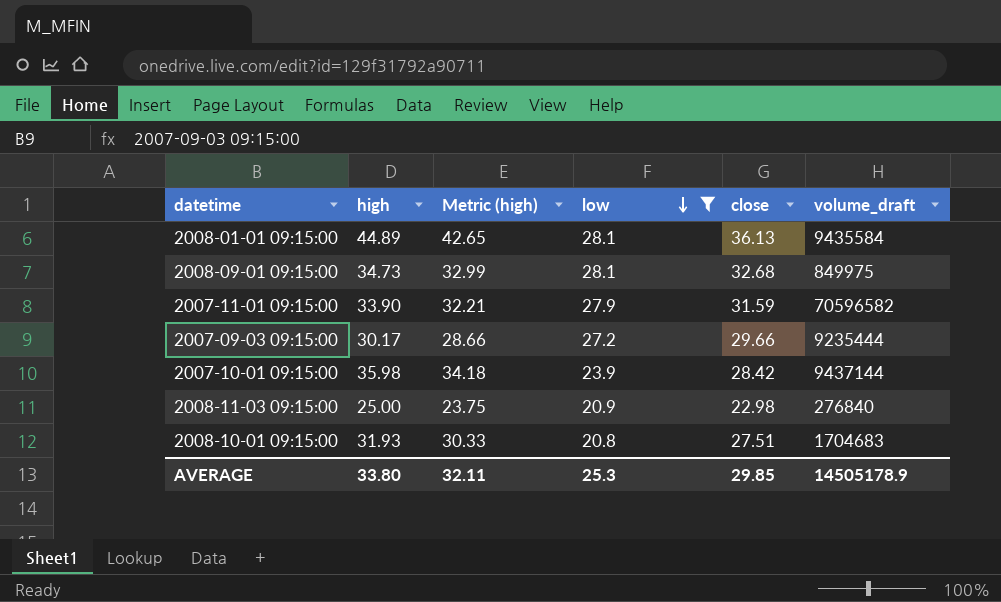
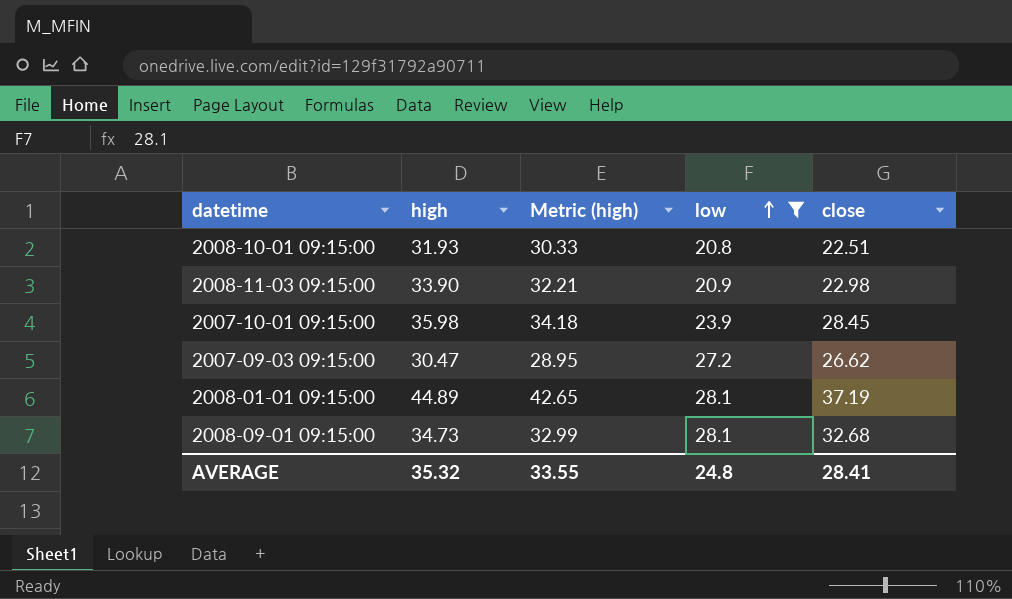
row order: low descending -> low ascending
column volume_draft | position: 6 -> none
row 2007-11-01 09:15:00: 33.90 | 32.21 | 27.9 | 31.59 | 70596582 -> none
2008-10-01 09:15:00 | close: 27.51 -> 22.51
2008-11-03 09:15:00 | high: 25.00 -> 33.90
2008-11-03 09:15:00 | Metric (high): 23.75 -> 32.21
2007-10-01 09:15:00 | close: 28.42 -> 28.45
2007-09-03 09:15:00 | high: 30.17 -> 30.47
2007-09-03 09:15:00 | Metric (high): 28.66 -> 28.95
2007-09-03 09:15:00 | close: 29.66 -> 26.62
2008-01-01 09:15:00 | close: 36.13 -> 37.19
AVERAGE | high: 33.80 -> 35.32
AVERAGE | Metric (high): 32.11 -> 33.55
AVERAGE | low: 25.3 -> 24.8
AVERAGE | close: 29.85 -> 28.41

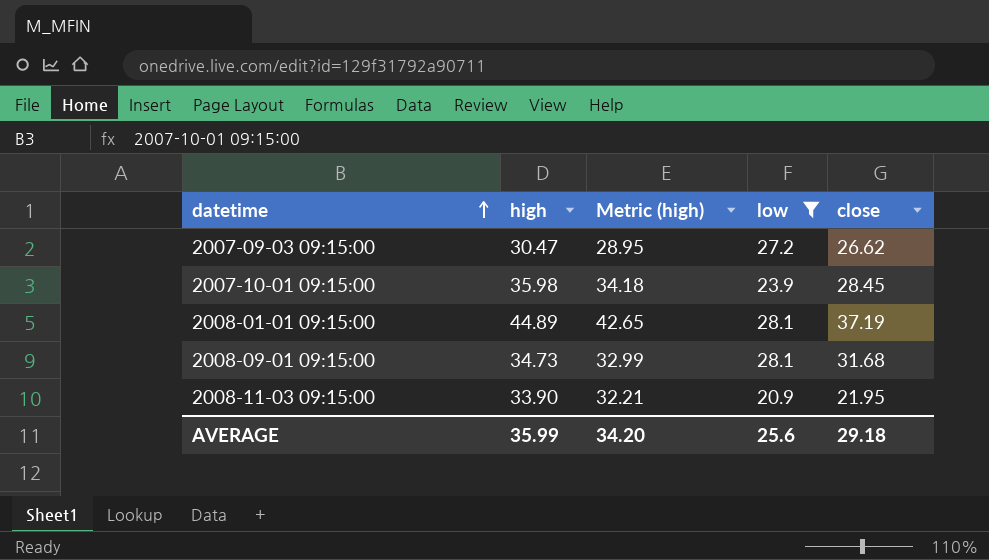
row order: low ascending -> datetime ascending
row 2008-10-01 09:15:00: 31.93 | 30.33 | 20.8 | 22.51 -> none
2008-09-01 09:15:00 | close: 32.68 -> 31.68
2008-11-03 09:15:00 | close: 22.98 -> 21.95
AVERAGE | high: 35.32 -> 35.99
AVERAGE | Metric (high): 33.55 -> 34.20
AVERAGE | low: 24.8 -> 25.6
AVERAGE | close: 28.41 -> 29.18

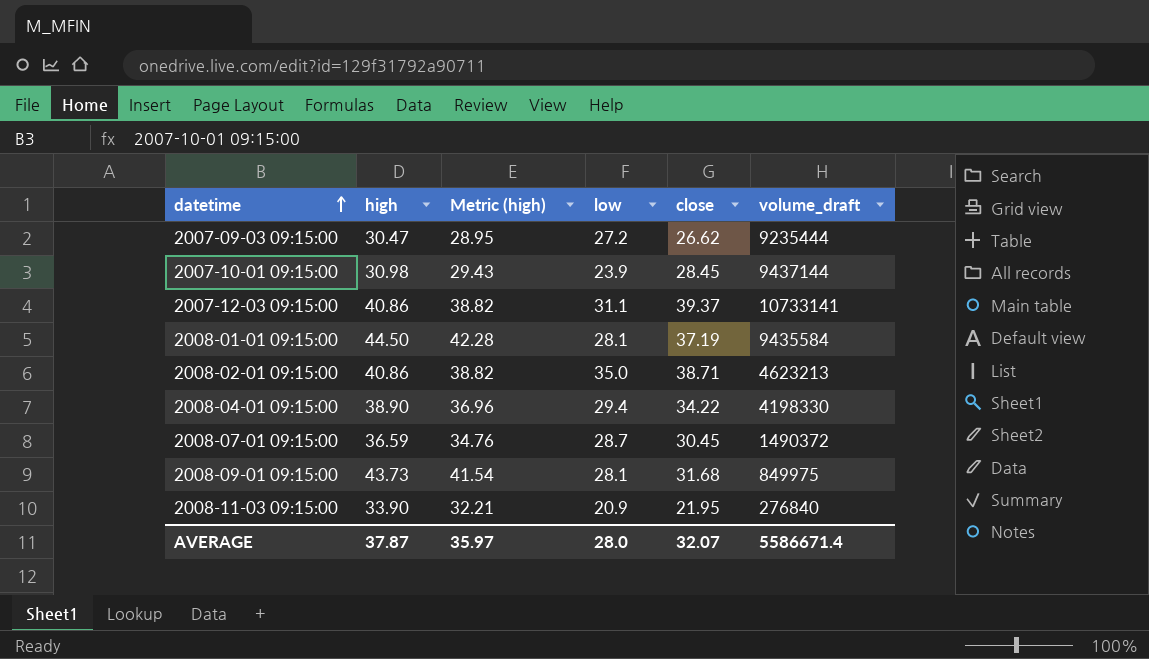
filter: low <= 28.1 -> none
column volume_draft | position: none -> 6
2007-10-01 09:15:00 | high: 35.98 -> 30.98
2007-10-01 09:15:00 | Metric (high): 34.18 -> 29.43
2008-01-01 09:15:00 | high: 44.89 -> 44.50
2008-01-01 09:15:00 | Metric (high): 42.65 -> 42.28
2008-09-01 09:15:00 | high: 34.73 -> 43.73
2008-09-01 09:15:00 | Metric (high): 32.99 -> 41.54
AVERAGE | high: 35.99 -> 37.87
AVERAGE | Metric (high): 34.20 -> 35.97
AVERAGE | low: 25.6 -> 28.0
AVERAGE | close: 29.18 -> 32.07

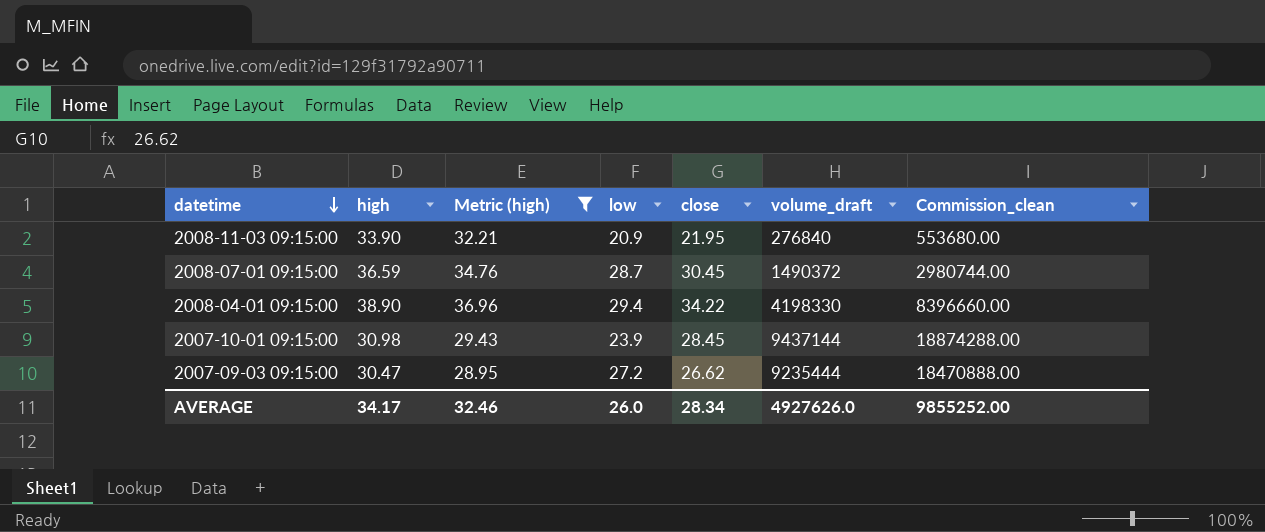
filter: none -> Metric (high) <= 36.96
row order: datetime ascending -> datetime descending
column Commission_clean | formula: none -> [volume_draft] * 2
AVERAGE | high: 37.87 -> 34.17
AVERAGE | Metric (high): 35.97 -> 32.46
AVERAGE | low: 28.0 -> 26.0
AVERAGE | close: 32.07 -> 28.34
AVERAGE | volume_draft: 5586671.4 -> 4927626.0

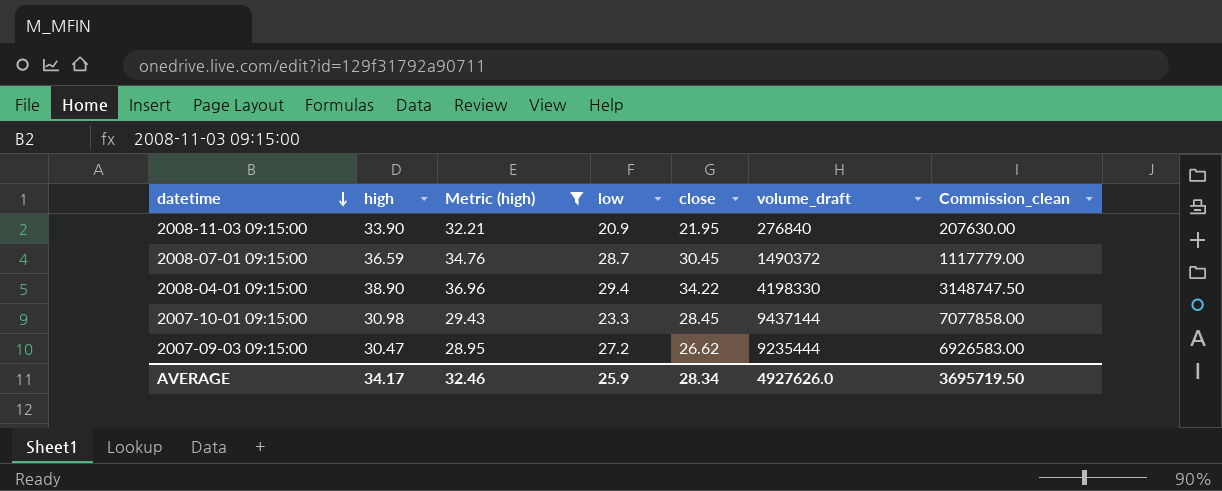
column Commission_clean | formula: [volume_draft] * 2 -> [volume_draft] * 0.75
2007-10-01 09:15:00 | low: 23.9 -> 23.3
AVERAGE | low: 26.0 -> 25.9
AVERAGE | Commission_clean: 9855252.00 -> 3695719.50

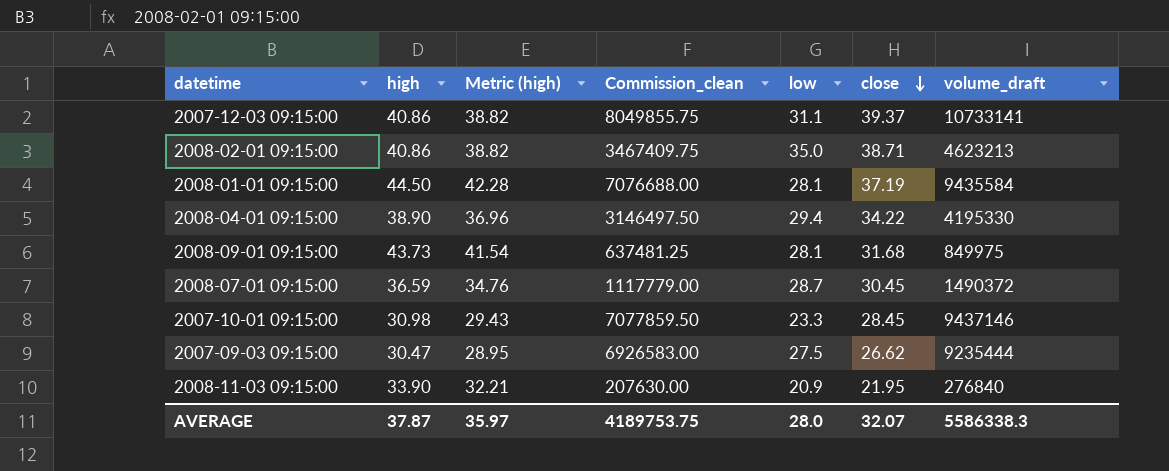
filter: Metric (high) <= 36.96 -> none
row order: datetime descending -> close descending
column Commission_clean | position: 7 -> 4
2008-04-01 09:15:00 | Commission_clean: 3148747.50 -> 3146497.50
2008-04-01 09:15:00 | volume_draft: 4198330 -> 4195330
2007-10-01 09:15:00 | Commission_clean: 7077858.00 -> 7077859.50
2007-10-01 09:15:00 | volume_draft: 9437144 -> 9437146
2007-09-03 09:15:00 | low: 27.2 -> 27.5
AVERAGE | high: 34.17 -> 37.87
AVERAGE | Metric (high): 32.46 -> 35.97
AVERAGE | Commission_clean: 3695719.50 -> 4189753.75
AVERAGE | low: 25.9 -> 28.0
AVERAGE | close: 28.34 -> 32.07
AVERAGE | volume_draft: 4927626.0 -> 5586338.3

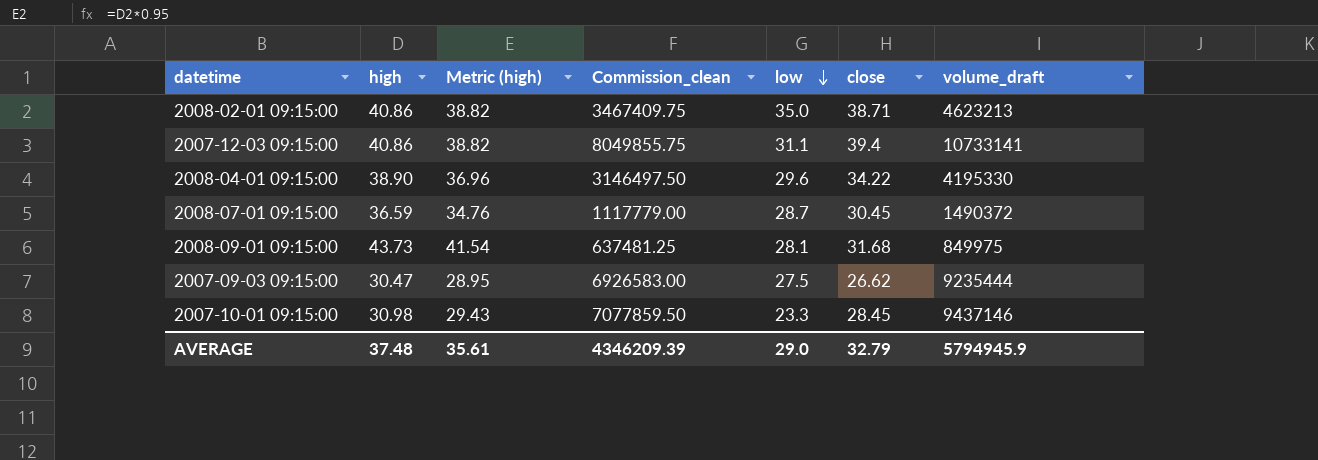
row order: close descending -> low descending
row 2008-01-01 09:15:00: 44.50 | 42.28 | 7076688.00 | 28.1 | 37.19 | 9435584 -> none
row 2008-11-03 09:15:00: 33.90 | 32.21 | 207630.00 | 20.9 | 21.95 | 276840 -> none
2007-12-03 09:15:00 | close: 39.37 -> 39.4
2008-04-01 09:15:00 | low: 29.4 -> 29.6
AVERAGE | high: 37.87 -> 37.48
AVERAGE | Metric (high): 35.97 -> 35.61
AVERAGE | Commission_clean: 4189753.75 -> 4346209.39
AVERAGE | low: 28.0 -> 29.0
AVERAGE | close: 32.07 -> 32.79
AVERAGE | volume_draft: 5586338.3 -> 5794945.9

